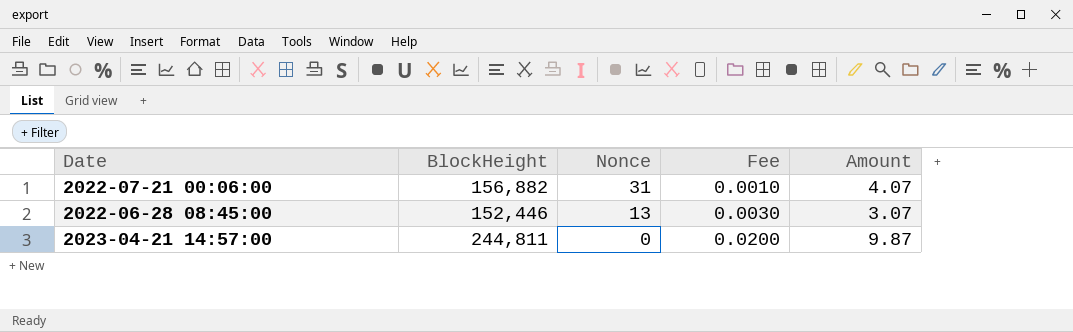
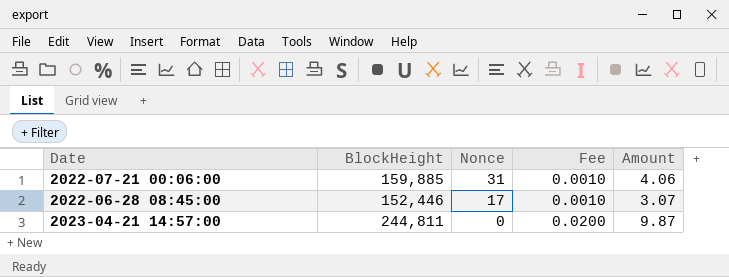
2022-07-21 00:06:00 | BlockHeight: 156,882 -> 159,885
2022-07-21 00:06:00 | Amount: 4.07 -> 4.06
2022-06-28 08:45:00 | Nonce: 13 -> 17
2022-06-28 08:45:00 | Fee: 0.0030 -> 0.0010

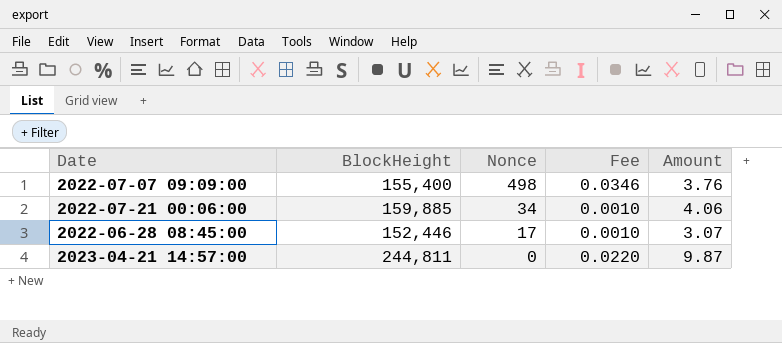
row 2022-07-07 09:09:00: none -> 155,400 | 498 | 0.0346 | 3.76
2022-07-21 00:06:00 | Nonce: 31 -> 34
2023-04-21 14:57:00 | Fee: 0.0200 -> 0.0220

